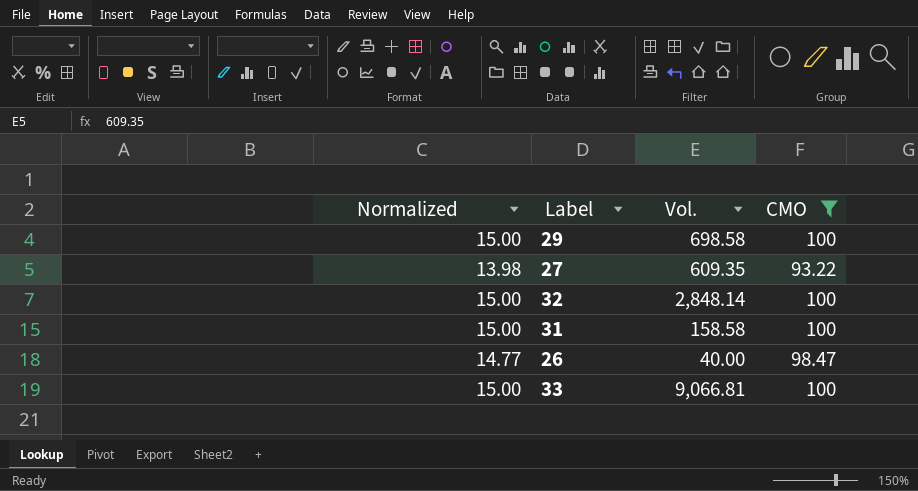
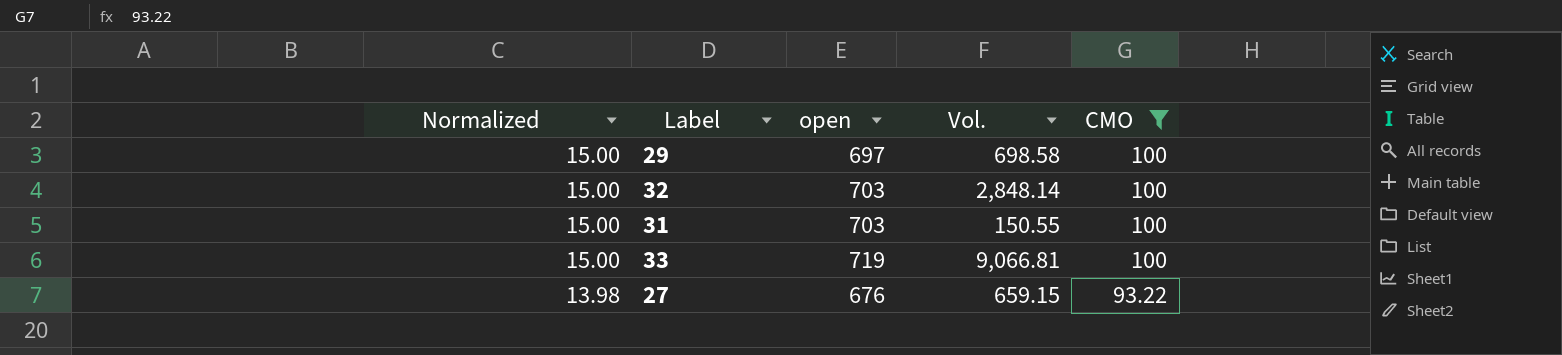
row order: none -> Normalized descending
column open | position: none -> 3
row 26: 14.77 | 40.00 | 98.47 -> none
31 | Vol.: 158.58 -> 150.55
27 | Vol.: 609.35 -> 659.15

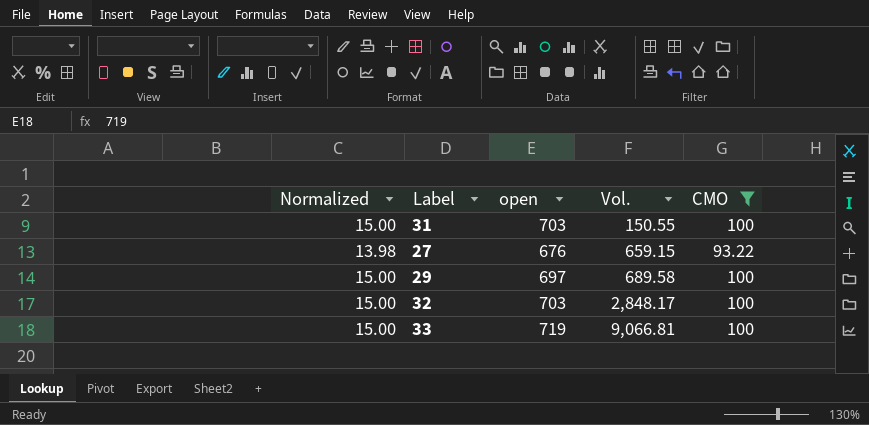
row order: Normalized descending -> Vol. ascending
29 | Vol.: 698.58 -> 689.58
32 | Vol.: 2,848.14 -> 2,848.17

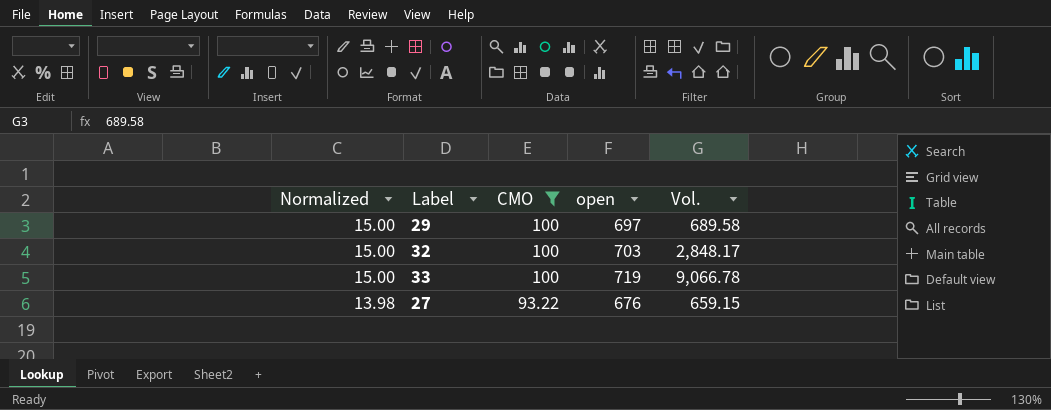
row order: Vol. ascending -> Normalized descending
column CMO | position: 5 -> 3
row 31: 15.00 | 703 | 150.55 | 100 -> none
33 | Vol.: 9,066.81 -> 9,066.78

